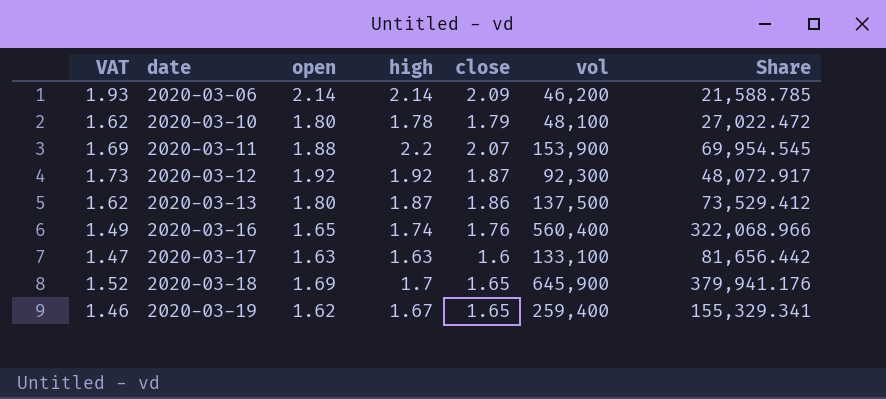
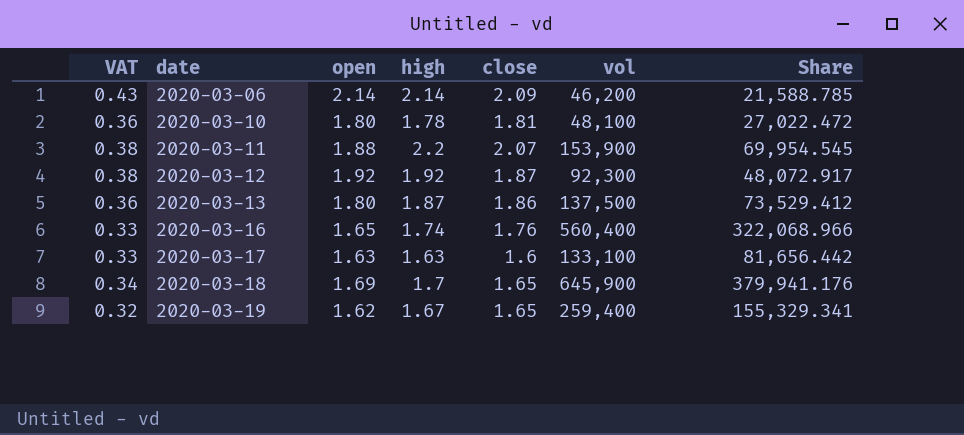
column VAT | formula: [open] * 0.9 -> [open] * 0.2
2020-03-10 | close: 1.79 -> 1.81

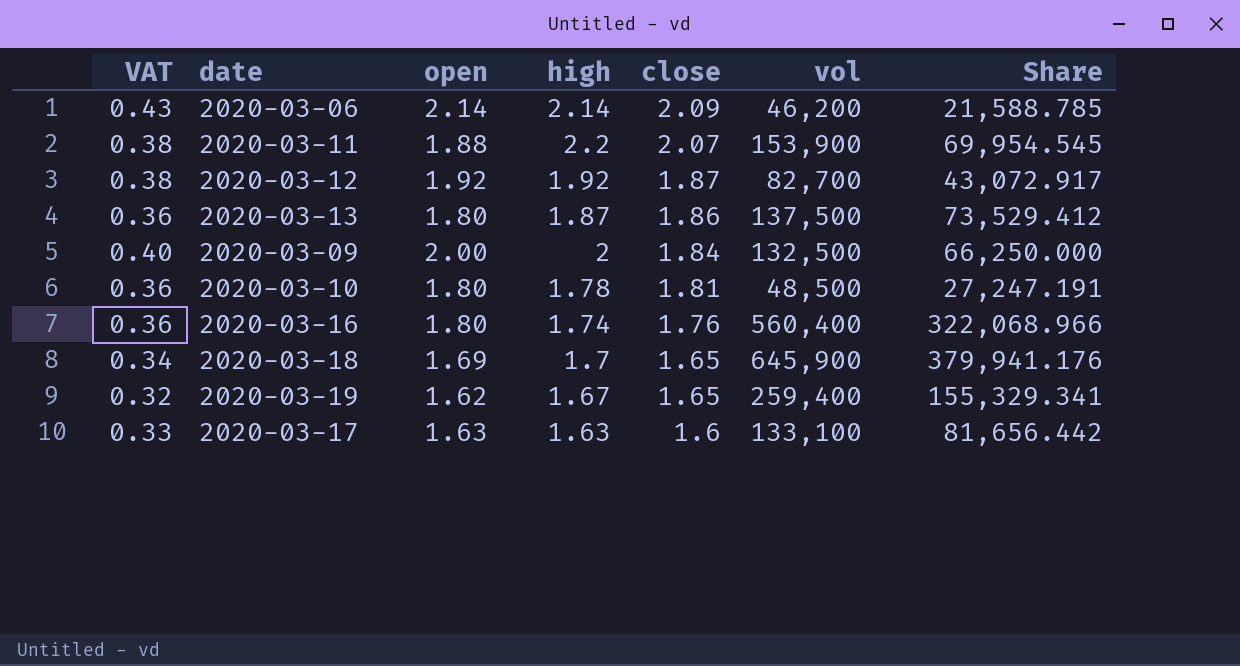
row order: date ascending -> close descending
2020-03-12 | vol: 92,300 -> 82,700
2020-03-12 | Share: 48,072.917 -> 43,072.917
row 2020-03-09: none -> 0.40 | 2.00 | 2 | 1.84 | 132,500 | 66,250.000
2020-03-10 | vol: 48,100 -> 48,500
2020-03-10 | Share: 27,022.472 -> 27,247.191
2020-03-16 | VAT: 0.33 -> 0.36
2020-03-16 | open: 1.65 -> 1.80

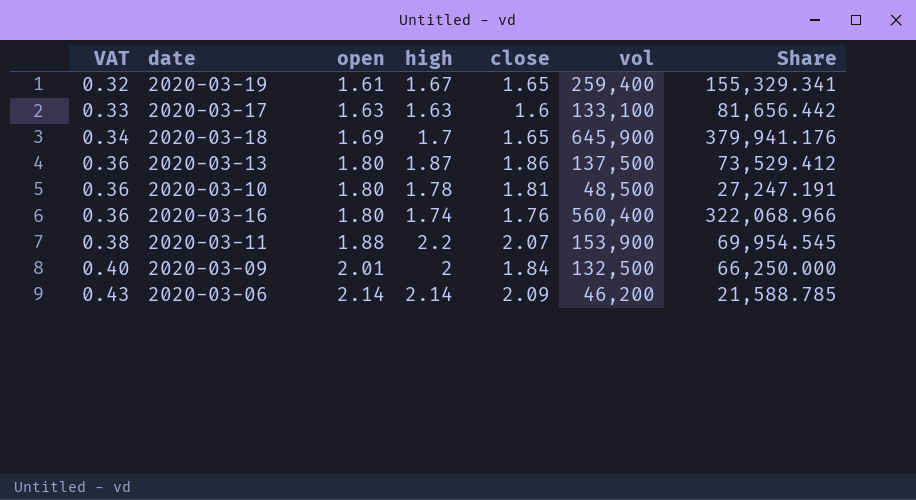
row order: close descending -> VAT ascending
row 2020-03-12: 0.38 | 1.92 | 1.92 | 1.87 | 82,700 | 43,072.917 -> none
2020-03-19 | open: 1.62 -> 1.61
2020-03-09 | open: 2.00 -> 2.01

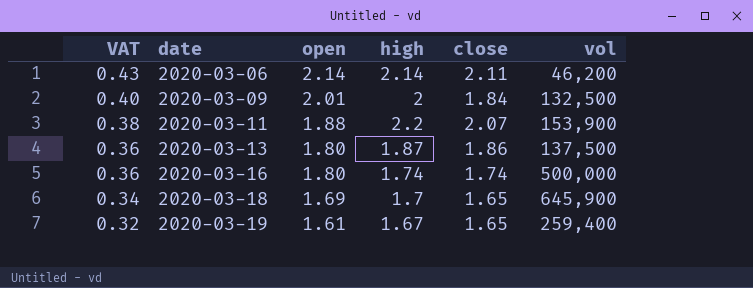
row order: VAT ascending -> VAT descending
column Share | formula: [vol] / [high] -> none
row 2020-03-17: 0.33 | 1.63 | 1.63 | 1.6 | 133,100 | 81,656.442 -> none
row 2020-03-10: 0.36 | 1.80 | 1.78 | 1.81 | 48,500 | 27,247.191 -> none
2020-03-06 | close: 2.09 -> 2.11
2020-03-16 | close: 1.76 -> 1.74
2020-03-16 | vol: 560,400 -> 500,000

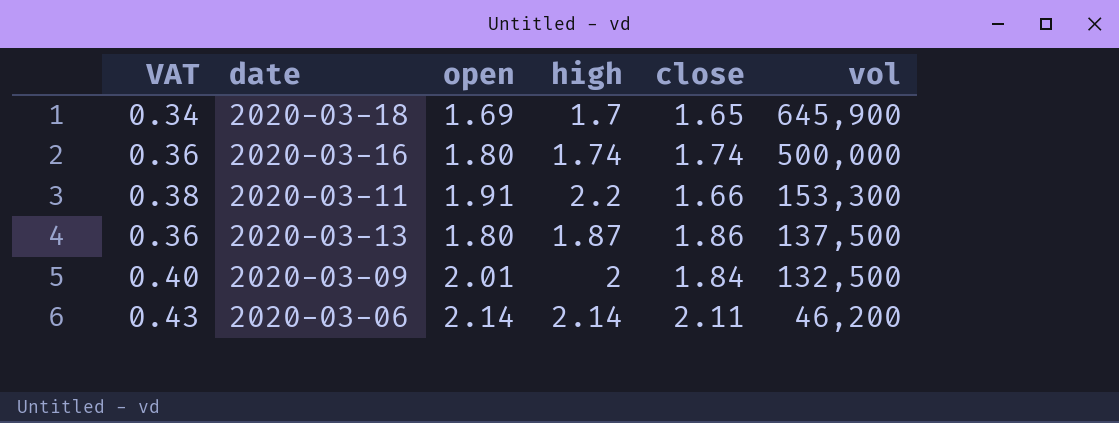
row order: VAT descending -> vol descending
row 2020-03-19: 0.32 | 1.61 | 1.67 | 1.65 | 259,400 -> none
2020-03-11 | open: 1.88 -> 1.91
2020-03-11 | close: 2.07 -> 1.66
2020-03-11 | vol: 153,900 -> 153,300

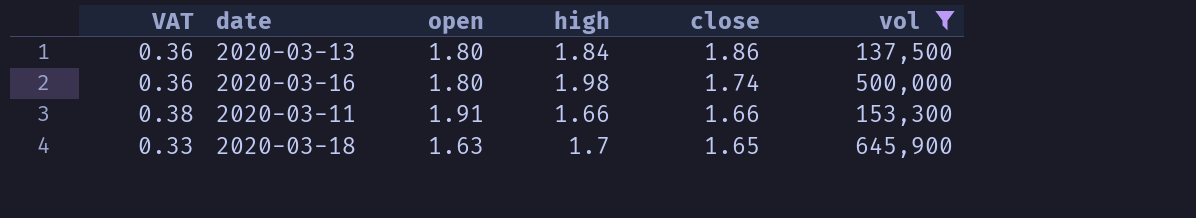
filter: none -> vol >= 137,500
row order: vol descending -> close descending
2020-03-13 | high: 1.87 -> 1.84
2020-03-16 | high: 1.74 -> 1.98
2020-03-11 | high: 2.2 -> 1.66
2020-03-18 | VAT: 0.34 -> 0.33
2020-03-18 | open: 1.69 -> 1.63

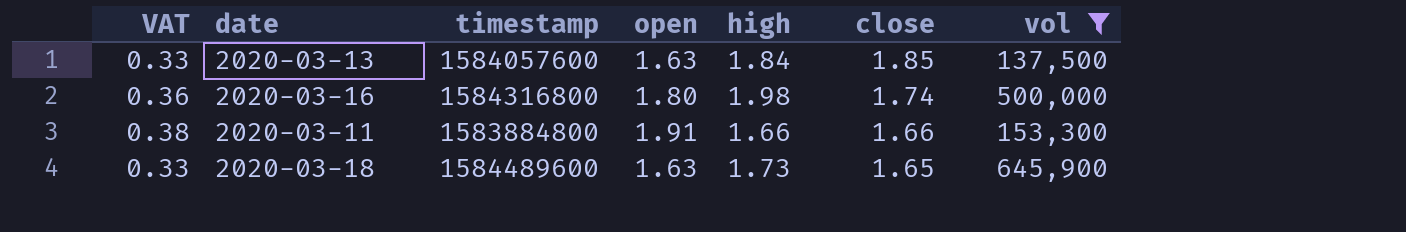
column timestamp | position: none -> 3
2020-03-13 | VAT: 0.36 -> 0.33
2020-03-13 | open: 1.80 -> 1.63
2020-03-13 | close: 1.86 -> 1.85
2020-03-18 | high: 1.7 -> 1.73

